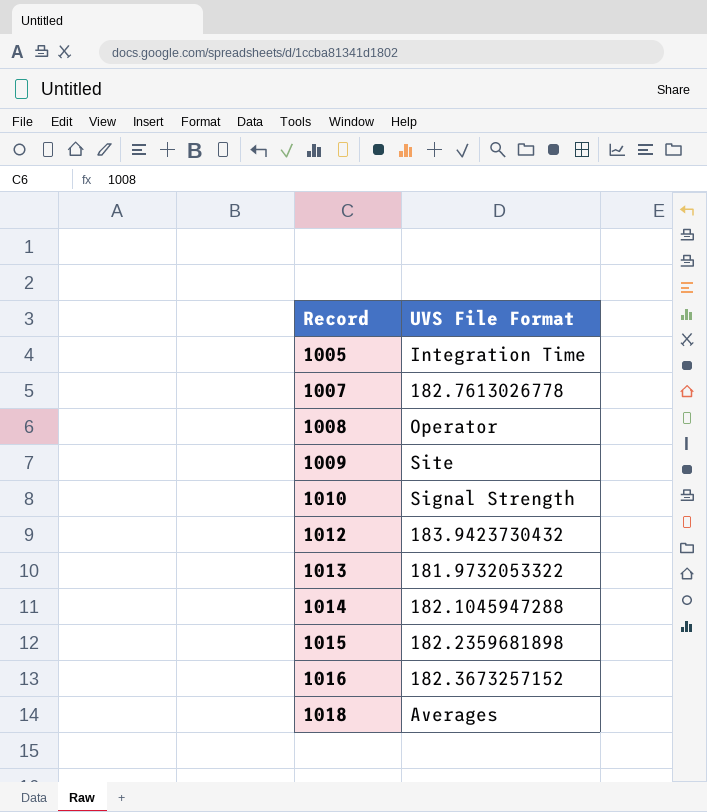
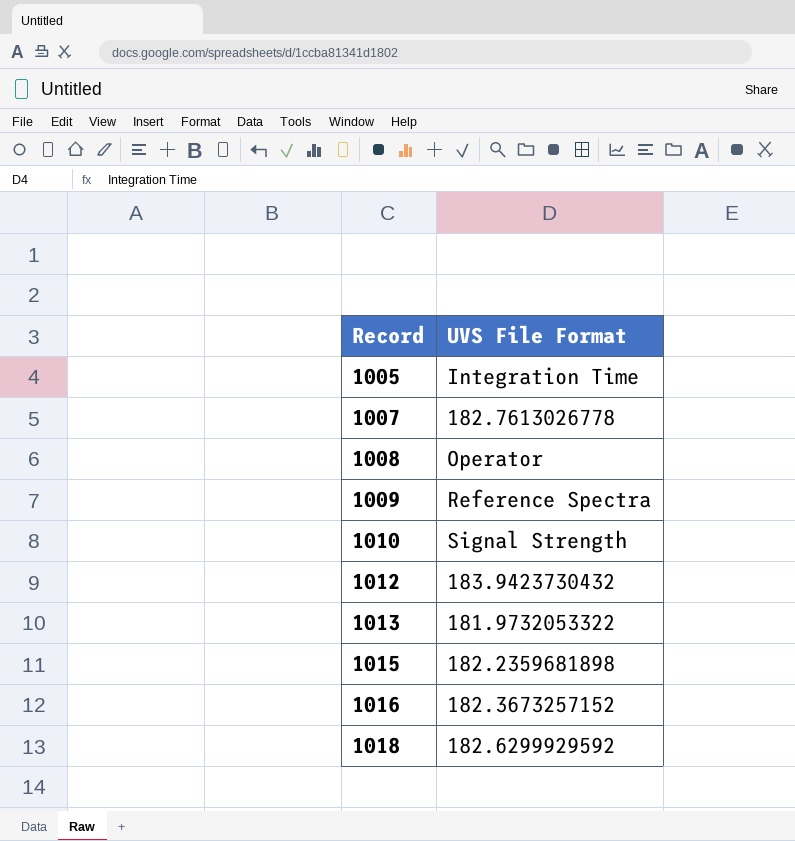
row 1014: 182.1045947288 -> none
1009 | UVS File Format: Site -> Reference Spectra
1018 | UVS File Format: Averages -> 182.6299929592

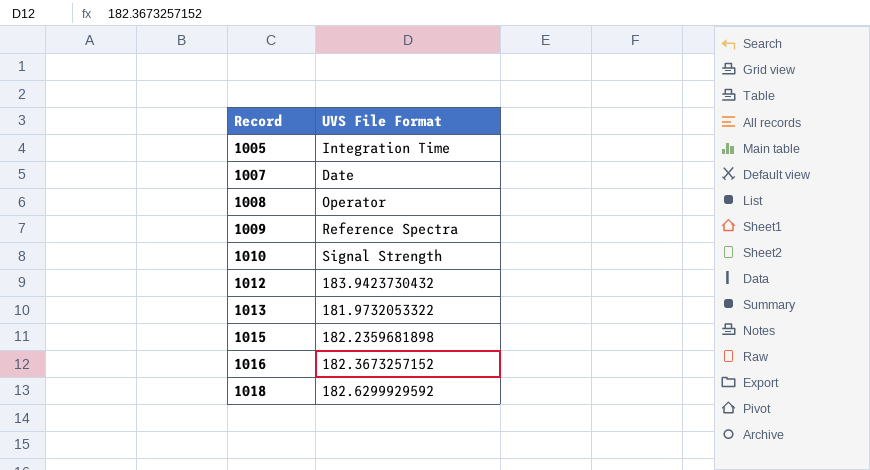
1007 | UVS File Format: 182.7613026778 -> Date

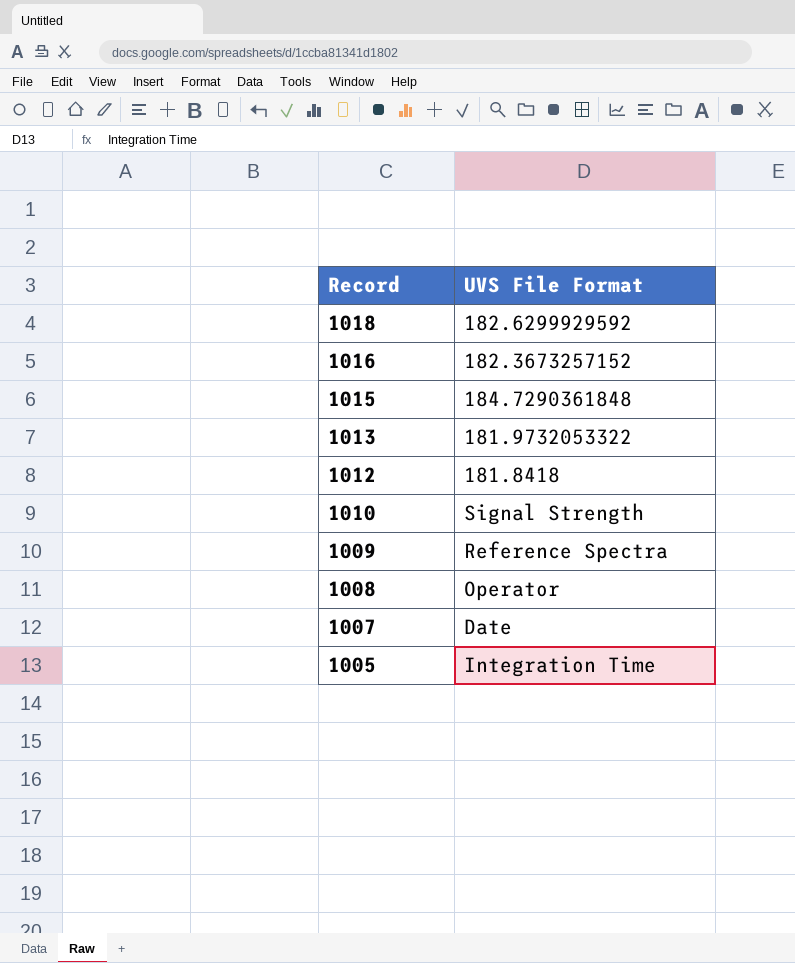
row order: Record ascending -> Record descending
1015 | UVS File Format: 182.2359681898 -> 184.7290361848
1012 | UVS File Format: 183.9423730432 -> 181.8418

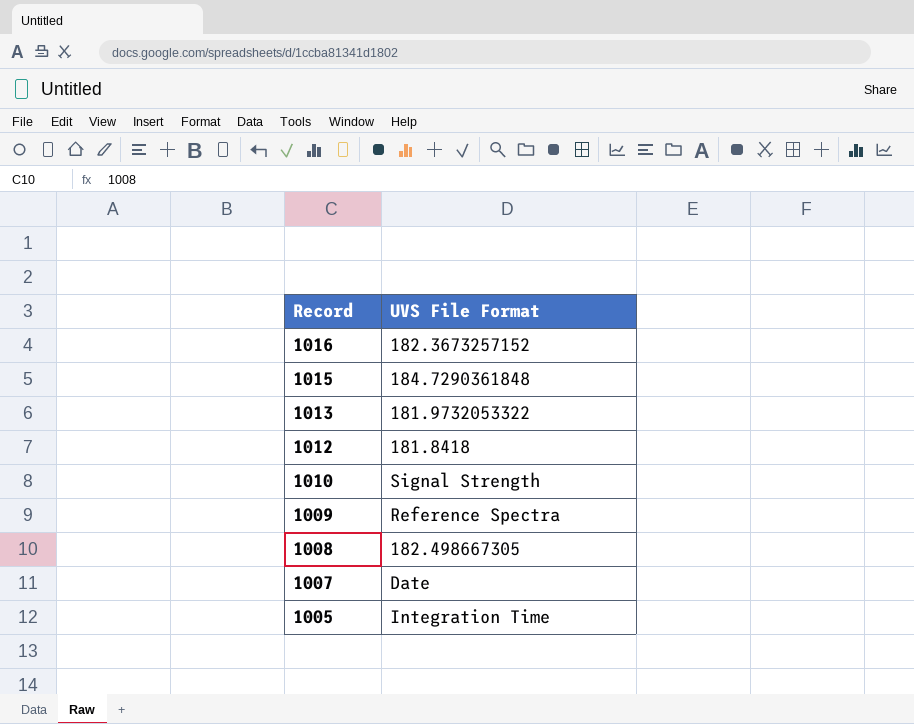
row 1018: 182.6299929592 -> none
1008 | UVS File Format: Operator -> 182.498667305

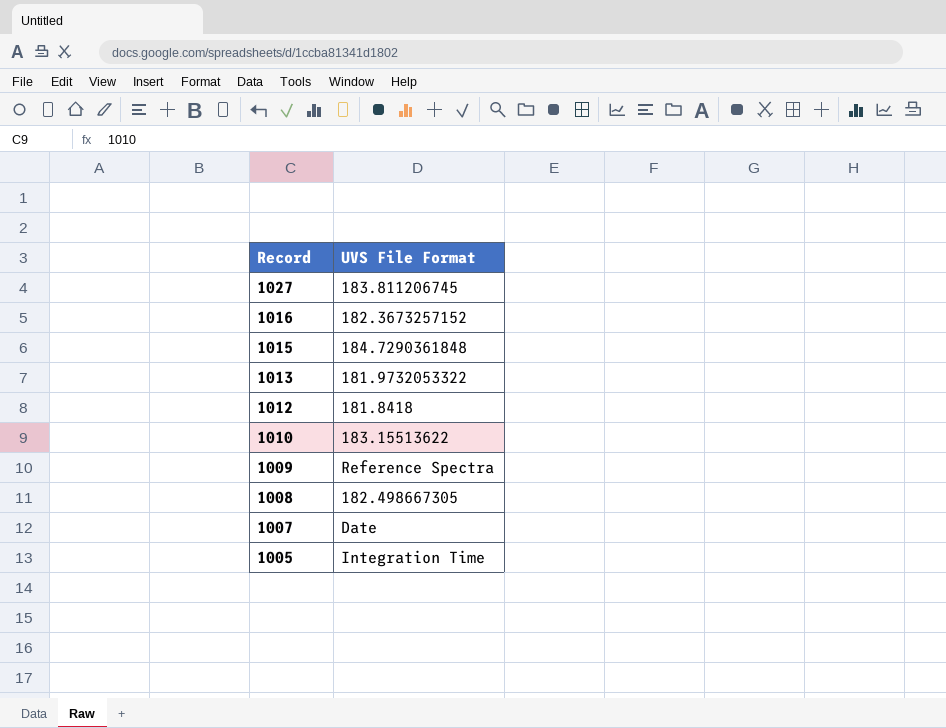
row 1027: none -> 183.811206745
1010 | UVS File Format: Signal Strength -> 183.15513622

